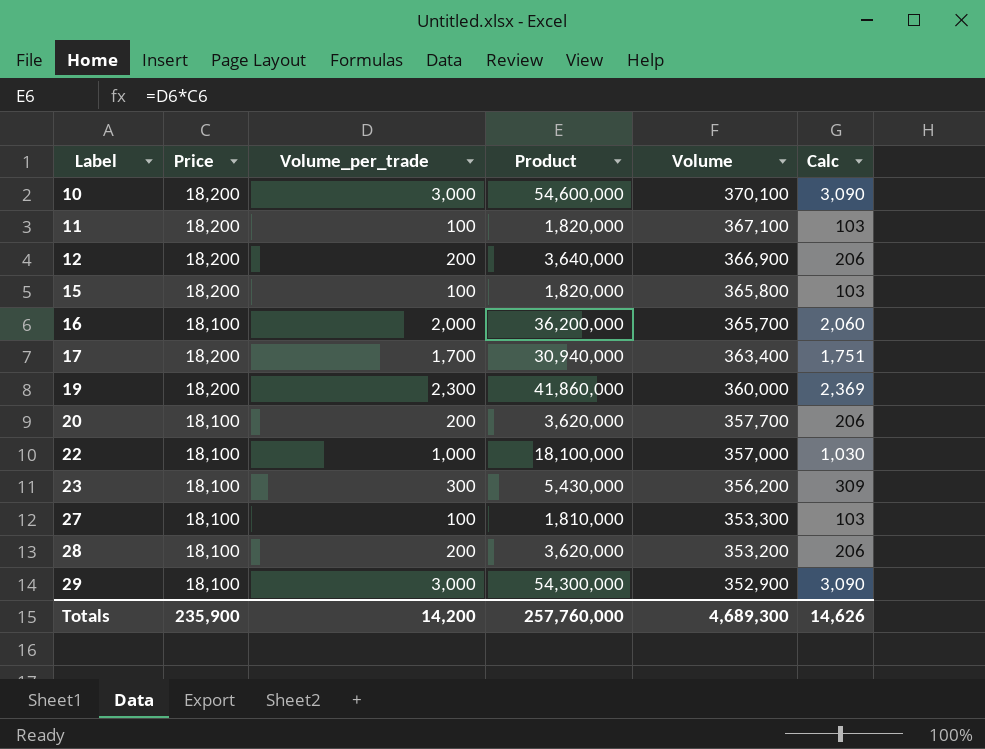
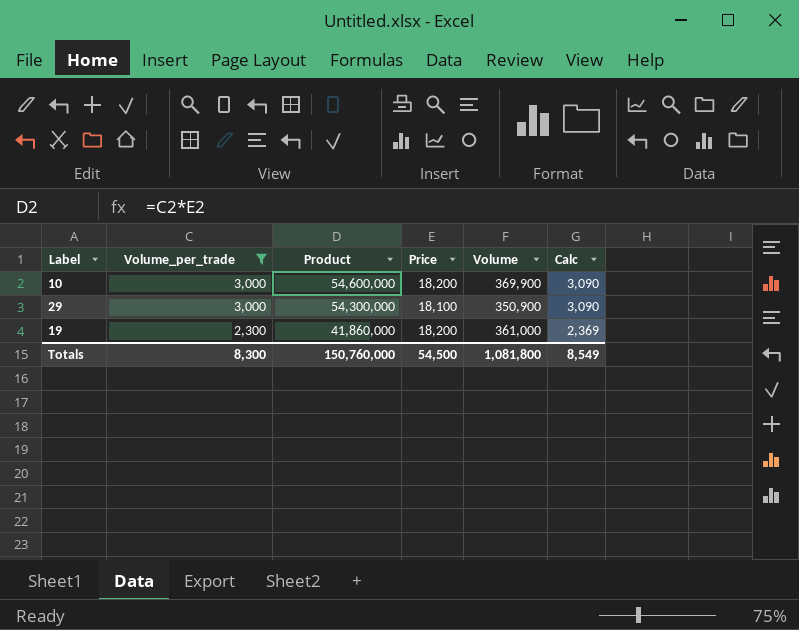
filter: none -> Volume_per_trade >= 2,300
row order: Label ascending -> Volume_per_trade descending
column Price | position: 2 -> 4
10 | Volume: 370,100 -> 369,900
29 | Volume: 352,900 -> 350,900
19 | Volume: 360,000 -> 361,000
Totals | Volume_per_trade: 14,200 -> 8,300
Totals | Product: 257,760,000 -> 150,760,000
Totals | Price: 235,900 -> 54,500
Totals | Volume: 4,689,300 -> 1,081,800
Totals | Calc: 14,626 -> 8,549

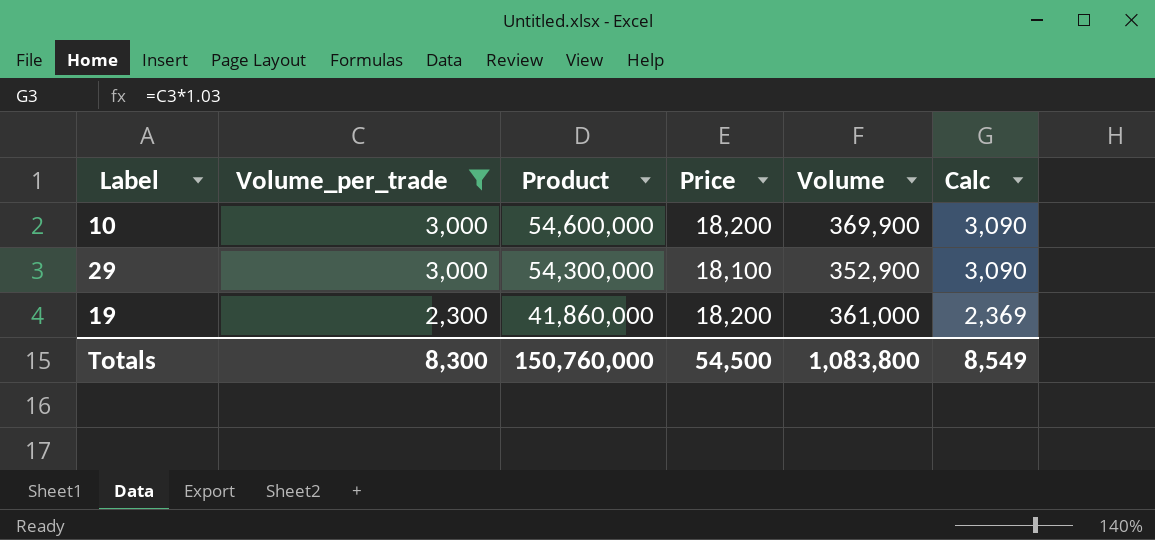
29 | Volume: 350,900 -> 352,900
Totals | Volume: 1,081,800 -> 1,083,800

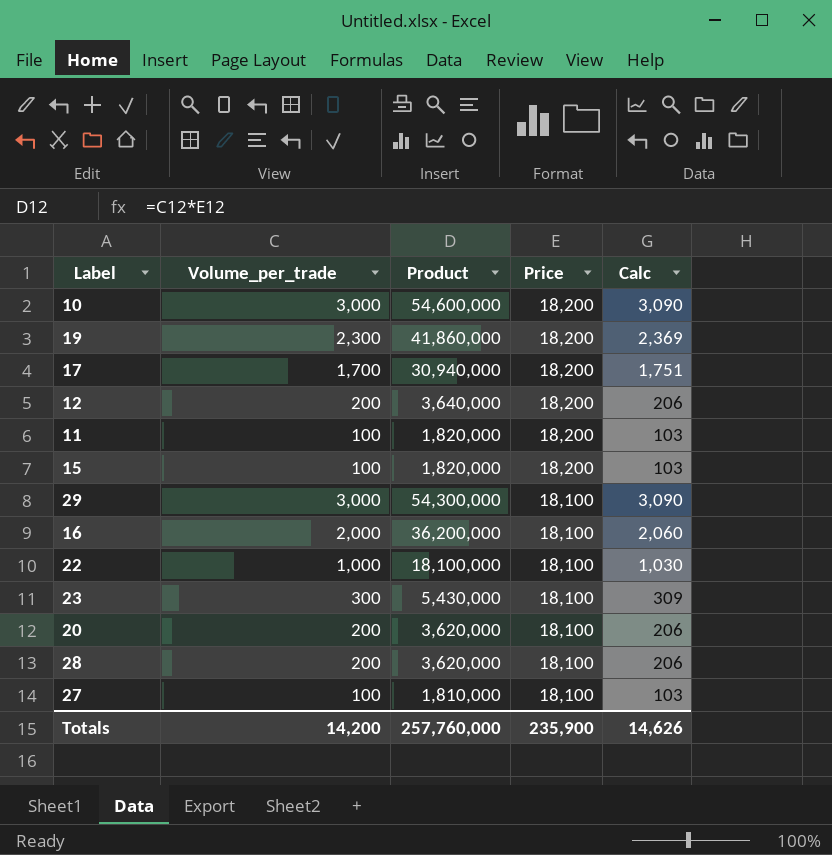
filter: Volume_per_trade >= 2,300 -> none
row order: Volume_per_trade descending -> Price descending
column Volume | position: 5 -> none
Totals | Volume_per_trade: 8,300 -> 14,200
Totals | Product: 150,760,000 -> 257,760,000
Totals | Price: 54,500 -> 235,900
Totals | Calc: 8,549 -> 14,626

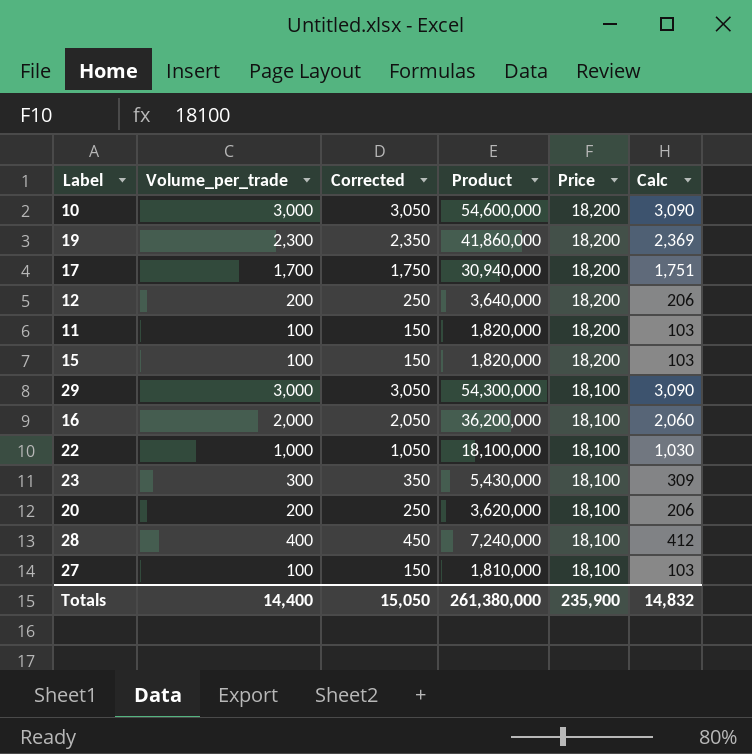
column Corrected | formula: none -> [Volume_per_trade] + 50
28 | Volume_per_trade: 200 -> 400
28 | Product: 3,620,000 -> 7,240,000
28 | Calc: 206 -> 412
Totals | Volume_per_trade: 14,200 -> 14,400
Totals | Product: 257,760,000 -> 261,380,000
Totals | Calc: 14,626 -> 14,832

